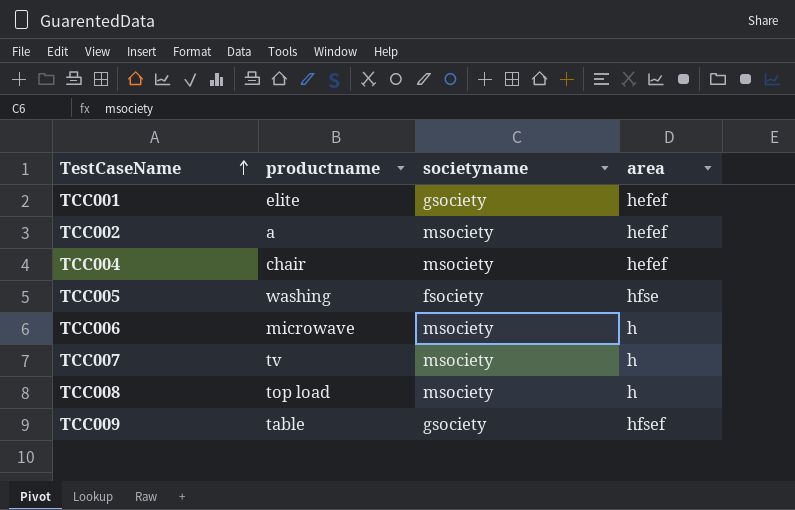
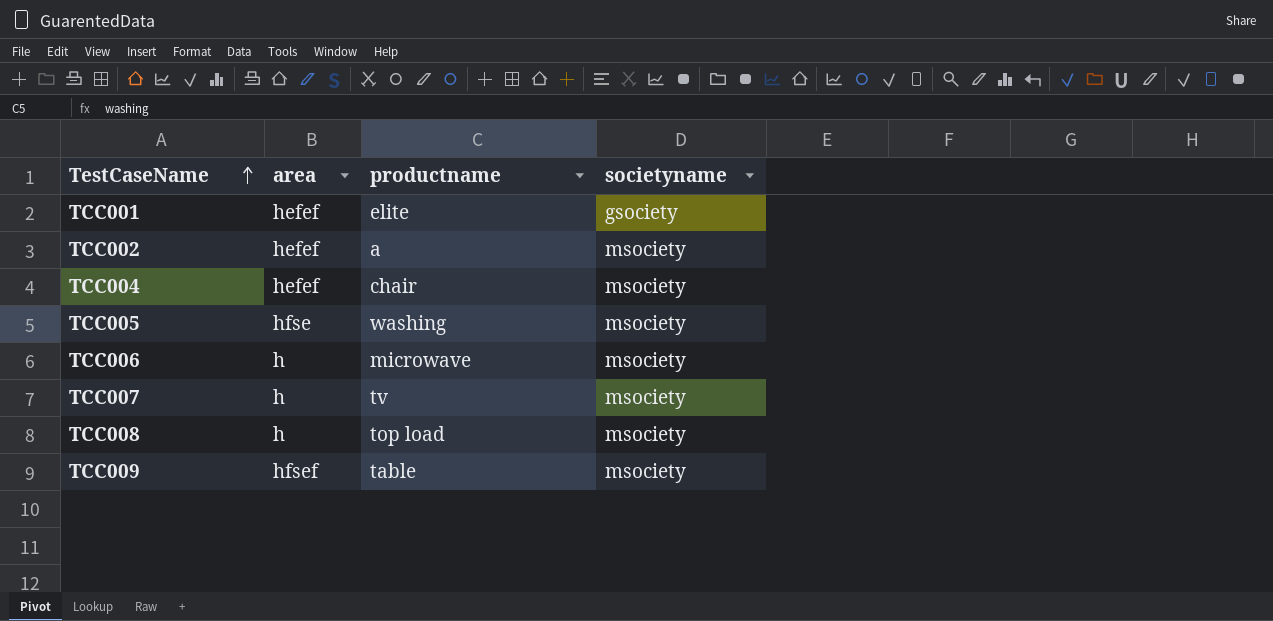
column area | position: 4 -> 2
TCC005 | societyname: fsociety -> msociety
TCC009 | societyname: gsociety -> msociety

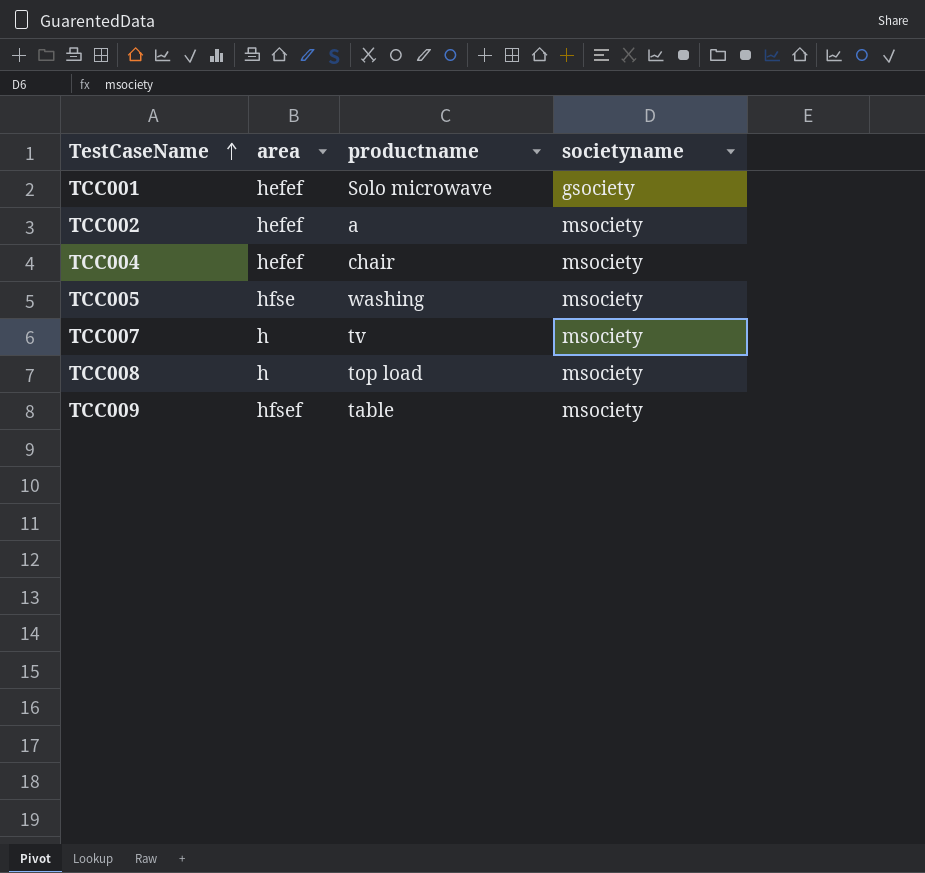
row TCC006: h | microwave | msociety -> none
TCC001 | productname: elite -> Solo microwave

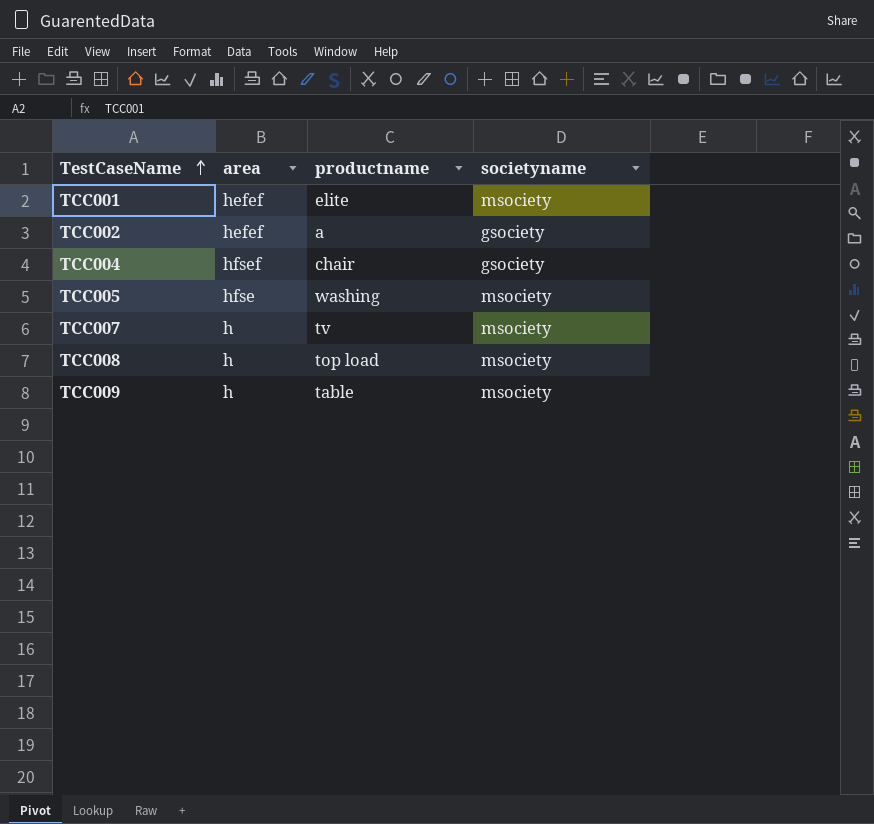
TCC001 | productname: Solo microwave -> elite
TCC001 | societyname: gsociety -> msociety
TCC002 | societyname: msociety -> gsociety
TCC004 | area: hefef -> hfsef
TCC004 | societyname: msociety -> gsociety
TCC009 | area: hfsef -> h

